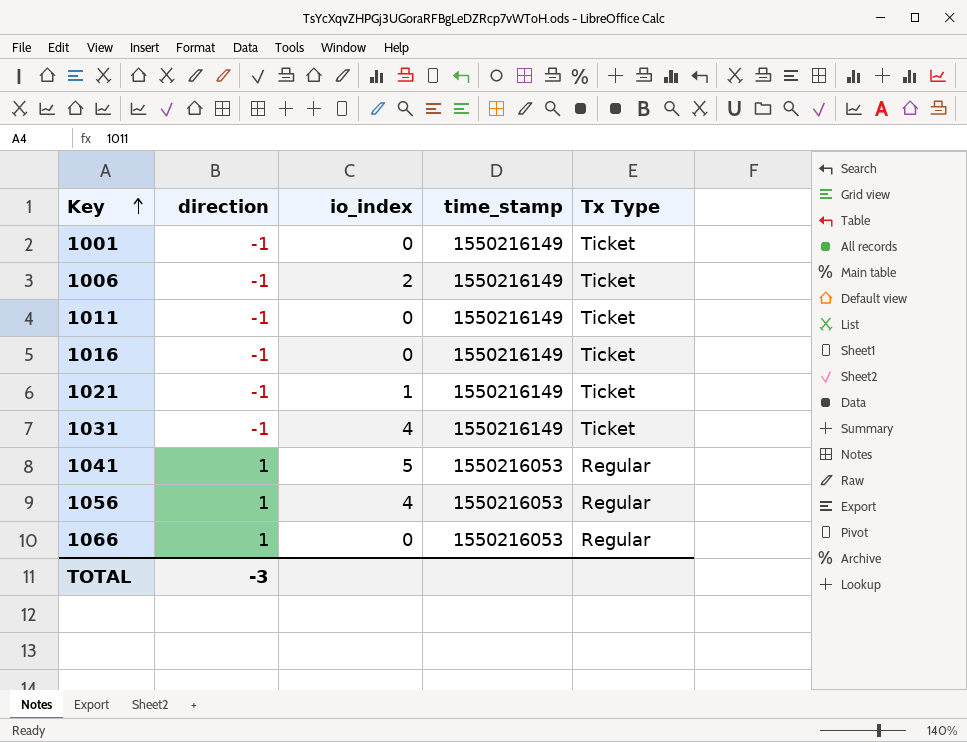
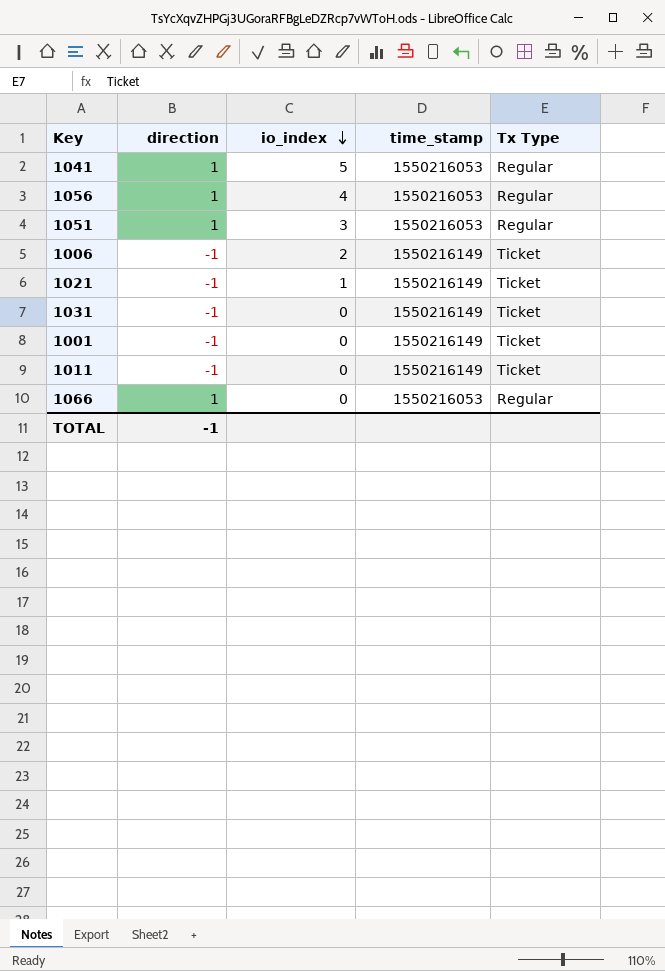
row order: Key ascending -> io_index descending
row 1016: -1 | 0 | 1550216149 | Ticket -> none
row 1051: none -> 1 | 3 | 1550216053 | Regular
1031 | io_index: 4 -> 0
TOTAL | direction: -3 -> -1

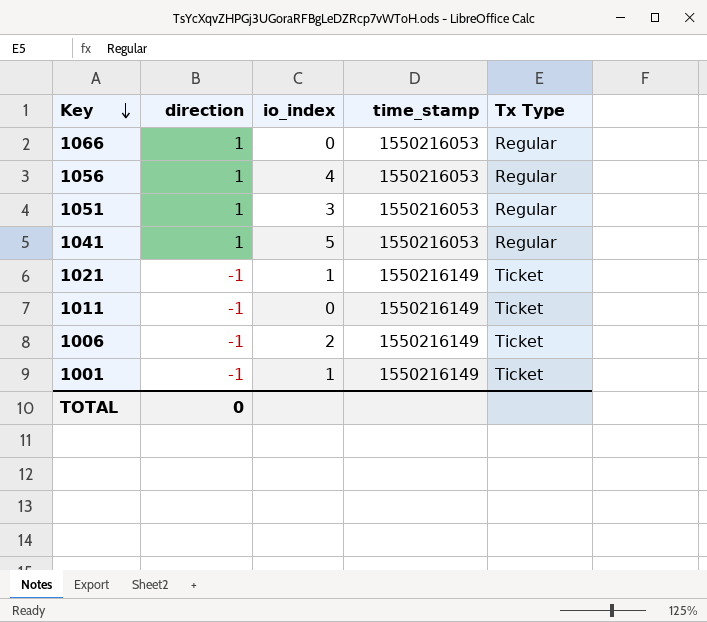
row order: io_index descending -> Key descending
row 1031: -1 | 0 | 1550216149 | Ticket -> none
1001 | io_index: 0 -> 1
TOTAL | direction: -1 -> 0

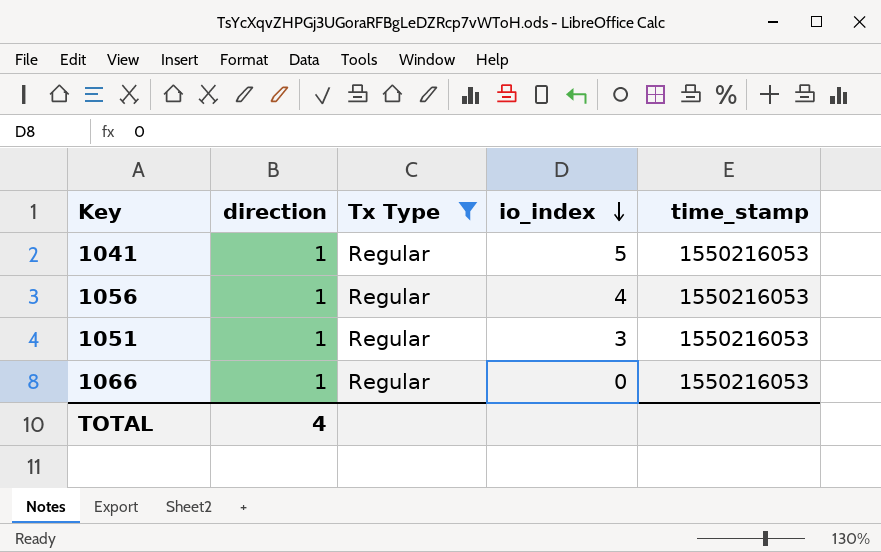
filter: none -> Tx Type = Regular
row order: Key descending -> io_index descending
column Tx Type | position: 5 -> 3
TOTAL | direction: 0 -> 4

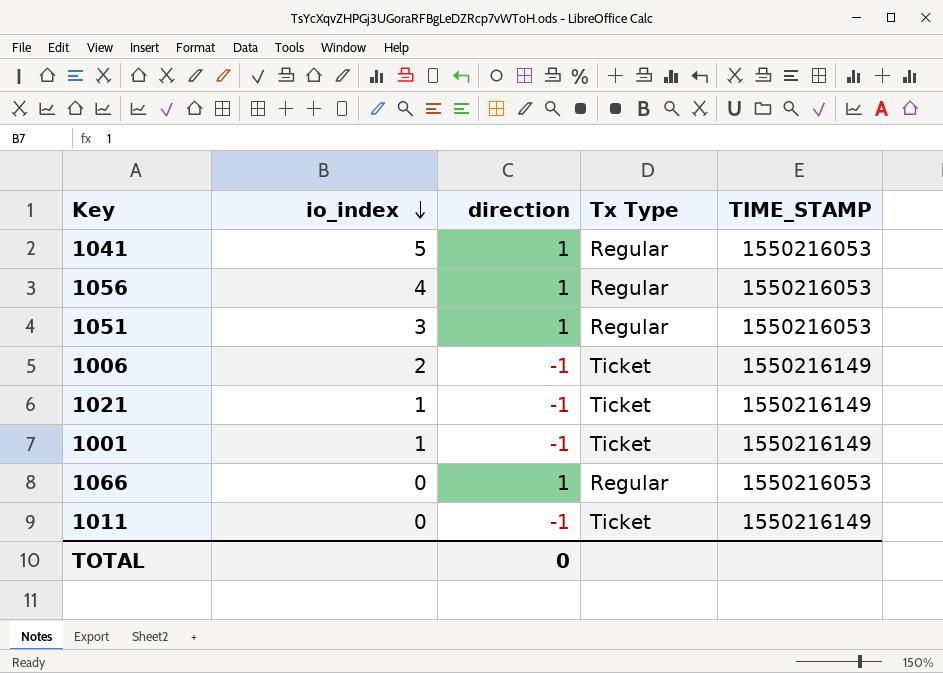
filter: Tx Type = Regular -> none
column io_index | position: 4 -> 2
column name: time_stamp -> TIME_STAMP
TOTAL | direction: 4 -> 0

